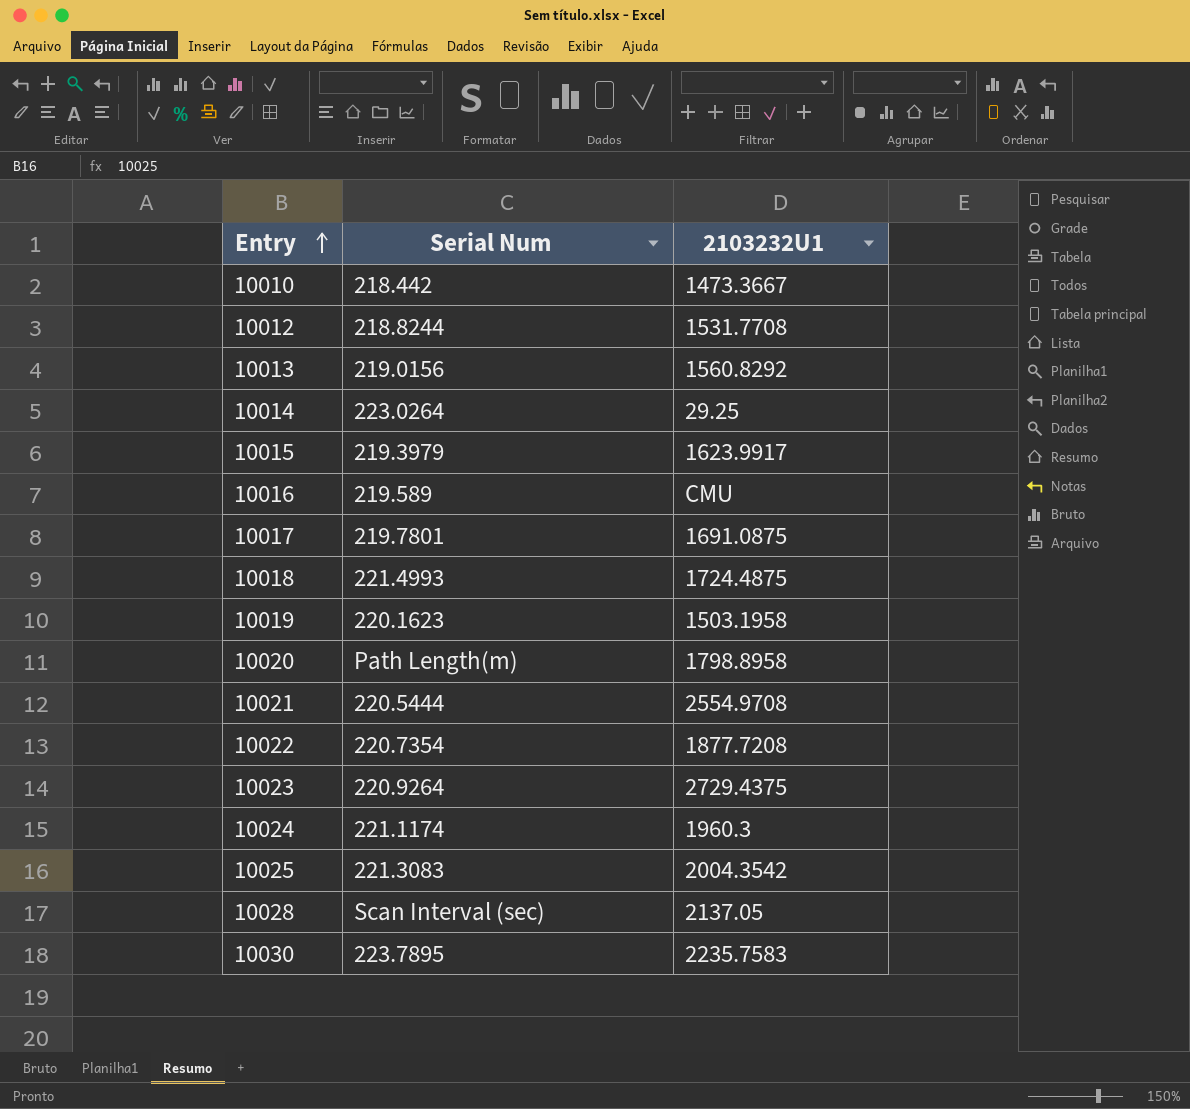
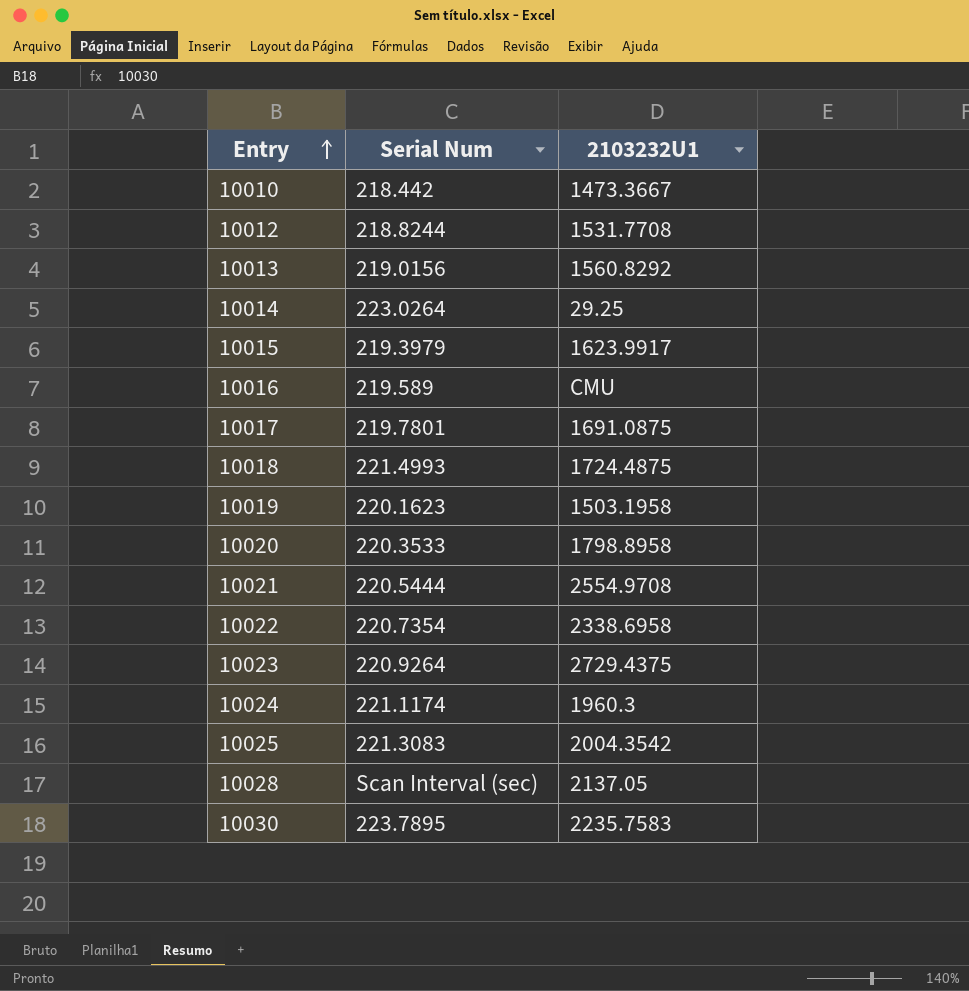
10020 | Serial Num: Path Length(m) -> 220.3533
10022 | 2103232U1: 1877.7208 -> 2338.6958

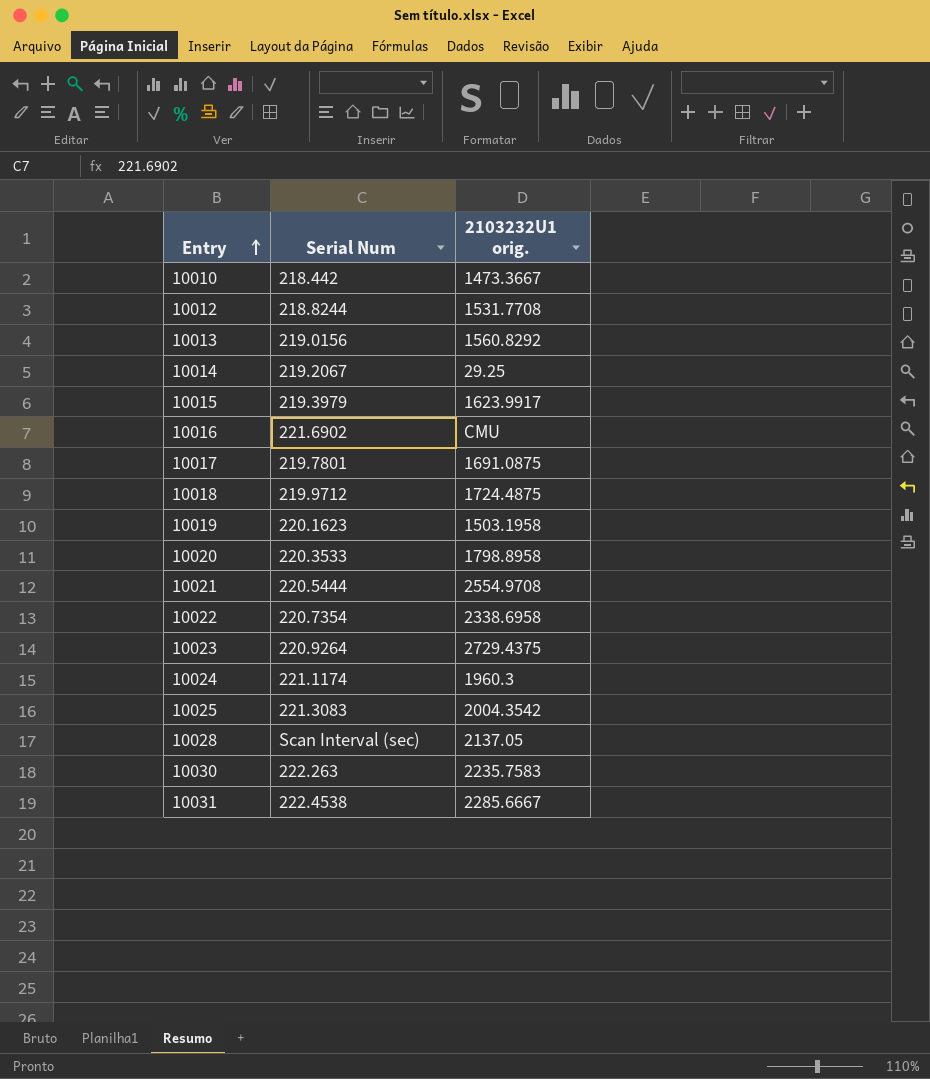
column name: 2103232U1 -> 2103232U1 orig.
10014 | Serial Num: 223.0264 -> 219.2067
10016 | Serial Num: 219.589 -> 221.6902
10018 | Serial Num: 221.4993 -> 219.9712
10030 | Serial Num: 223.7895 -> 222.263
row 10031: none -> 222.4538 | 2285.6667

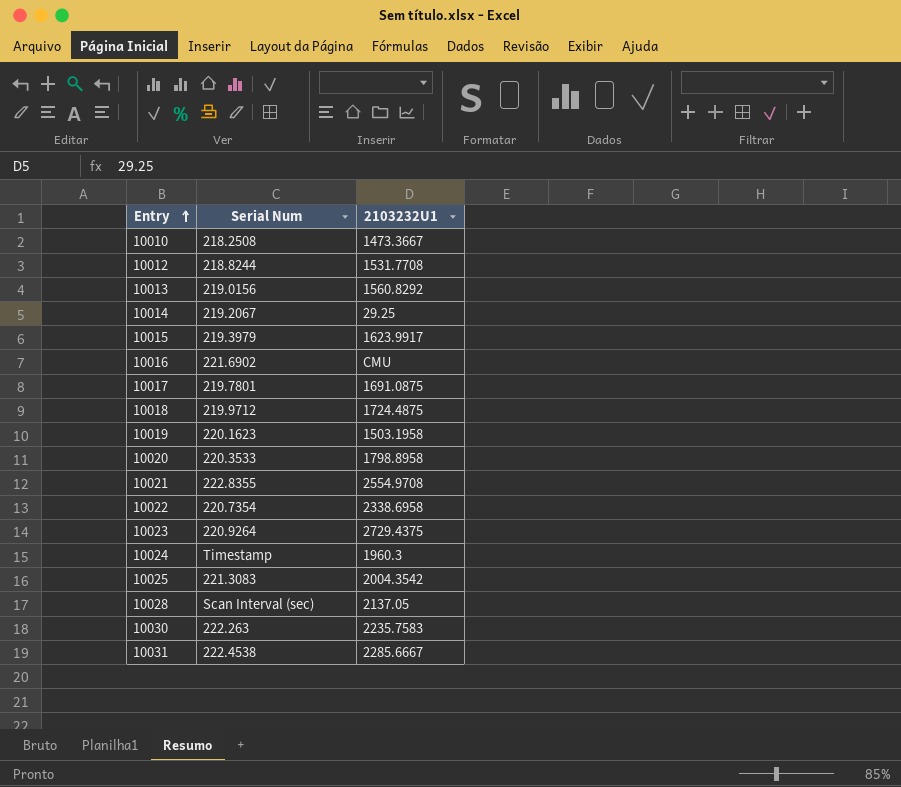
column name: 2103232U1 orig. -> 2103232U1
10010 | Serial Num: 218.442 -> 218.2508
10021 | Serial Num: 220.5444 -> 222.8355
10024 | Serial Num: 221.1174 -> Timestamp

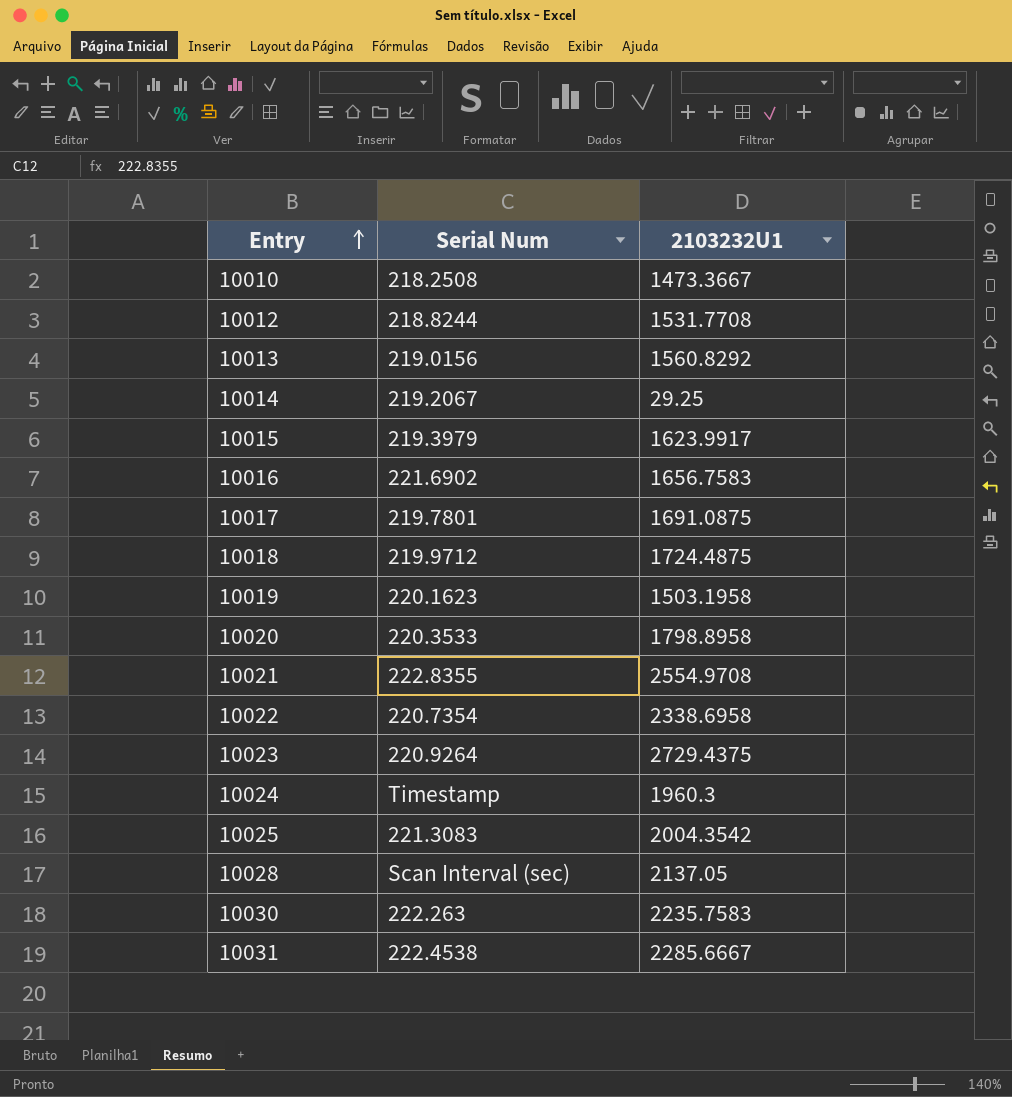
10016 | 2103232U1: CMU -> 1656.7583

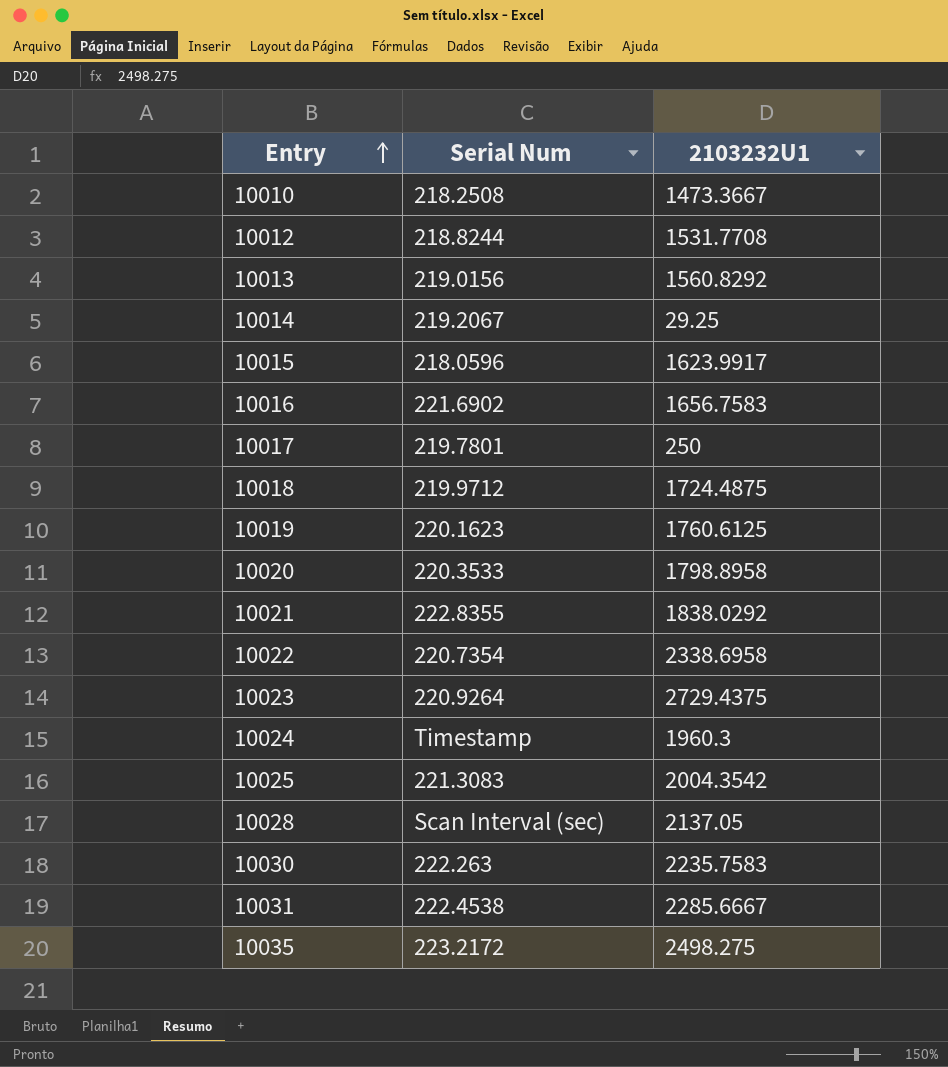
10015 | Serial Num: 219.3979 -> 218.0596
10017 | 2103232U1: 1691.0875 -> 250
10019 | 2103232U1: 1503.1958 -> 1760.6125
10021 | 2103232U1: 2554.9708 -> 1838.0292
row 10035: none -> 223.2172 | 2498.275

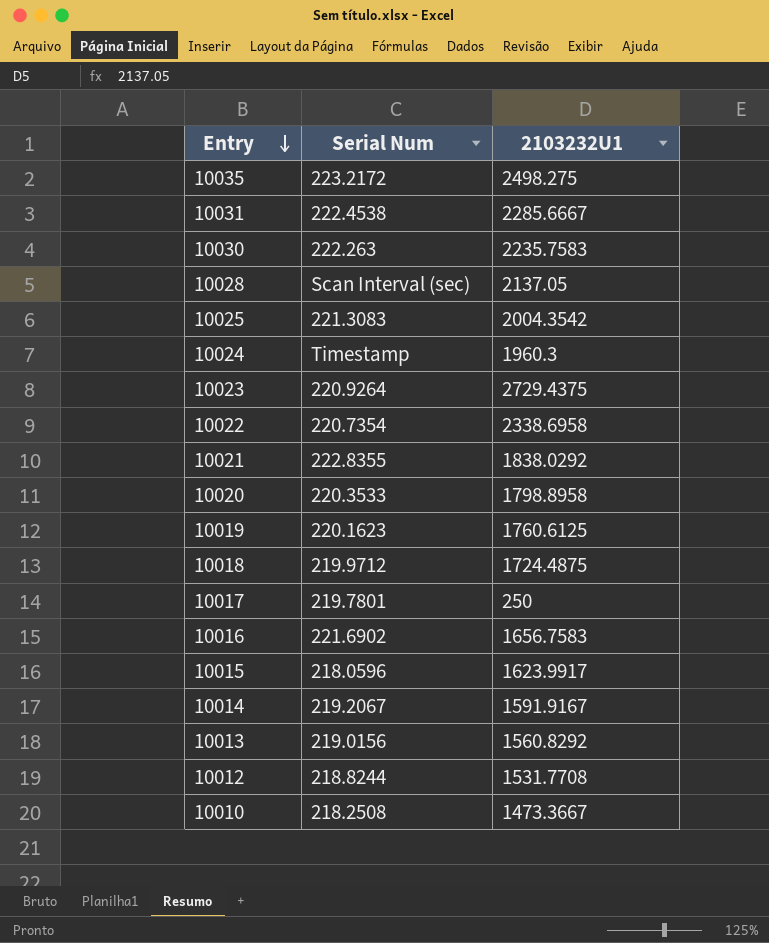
row order: Entry ascending -> Entry descending
10014 | 2103232U1: 29.25 -> 1591.9167

